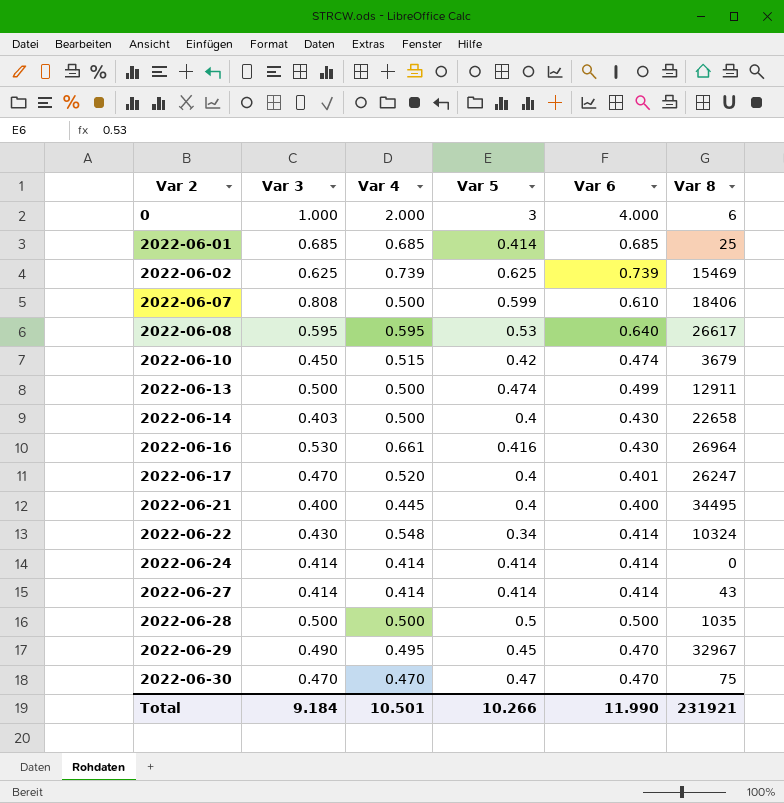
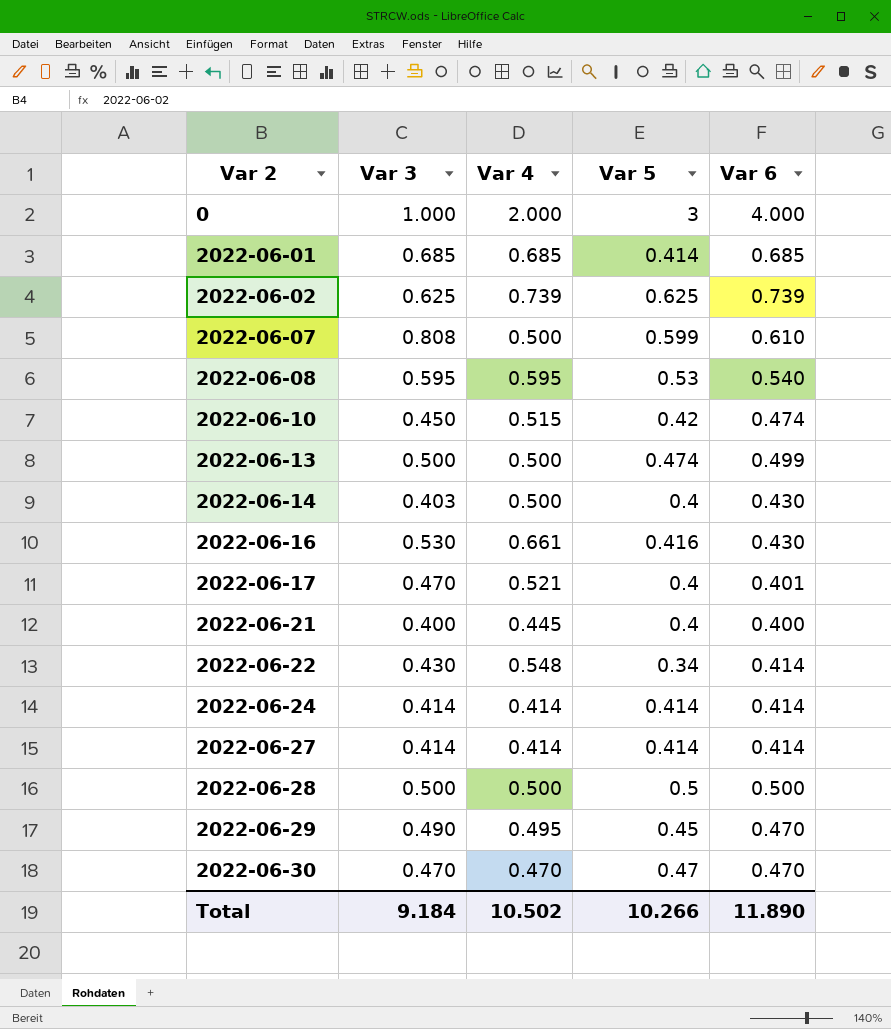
column Var 8 | position: 6 -> none
2022-06-08 | Var 6: 0.640 -> 0.540
2022-06-17 | Var 4: 0.520 -> 0.521
Total | Var 4: 10.501 -> 10.502
Total | Var 6: 11.990 -> 11.890

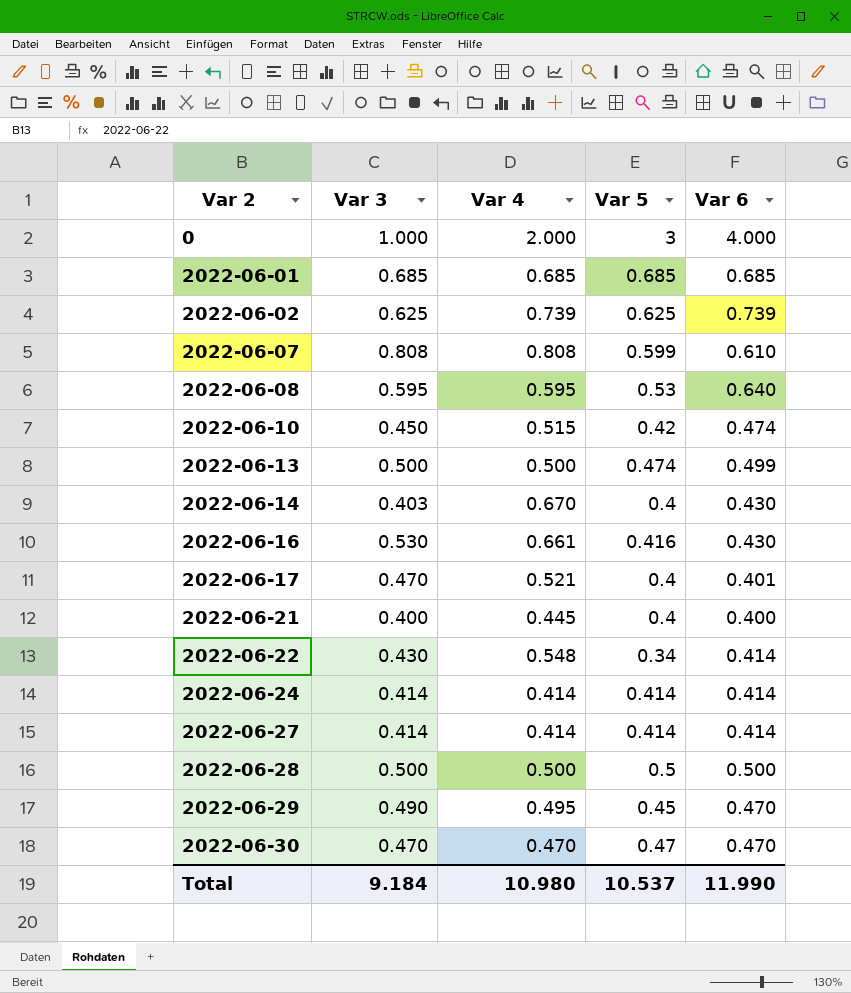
2022-06-01 | Var 5: 0.414 -> 0.685
2022-06-07 | Var 4: 0.500 -> 0.808
2022-06-08 | Var 6: 0.540 -> 0.640
2022-06-14 | Var 4: 0.500 -> 0.670
Total | Var 4: 10.502 -> 10.980
Total | Var 5: 10.266 -> 10.537
Total | Var 6: 11.890 -> 11.990

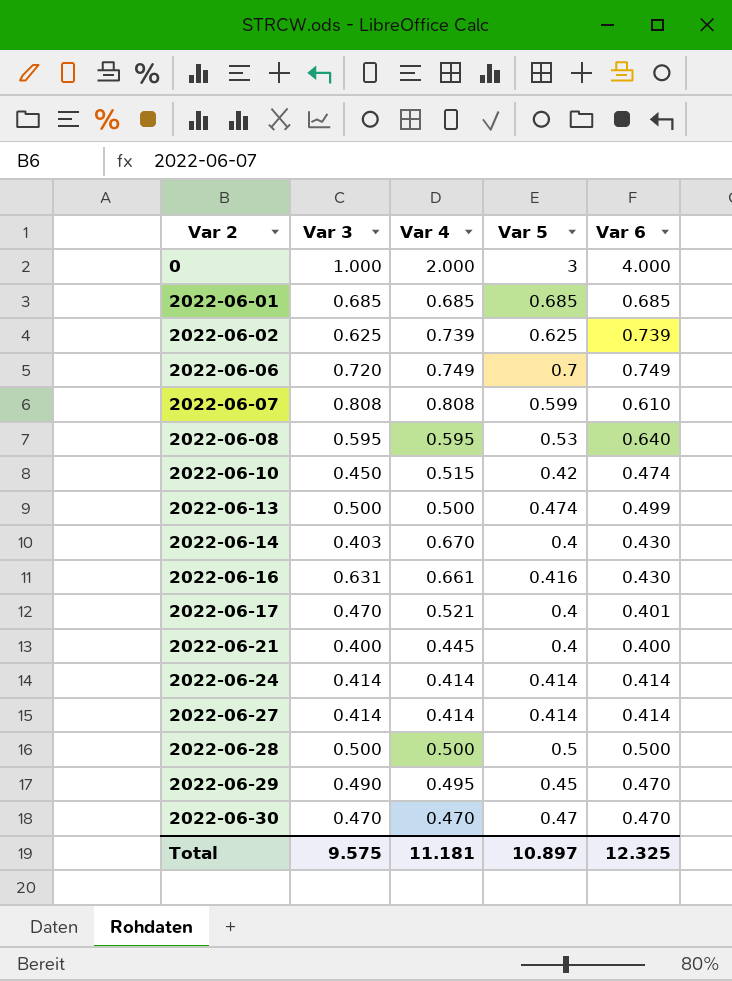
row 2022-06-22: 0.430 | 0.548 | 0.34 | 0.414 -> none
row 2022-06-06: none -> 0.720 | 0.749 | 0.7 | 0.749
2022-06-16 | Var 3: 0.530 -> 0.631
Total | Var 3: 9.184 -> 9.575
Total | Var 4: 10.980 -> 11.181
Total | Var 5: 10.537 -> 10.897
Total | Var 6: 11.990 -> 12.325

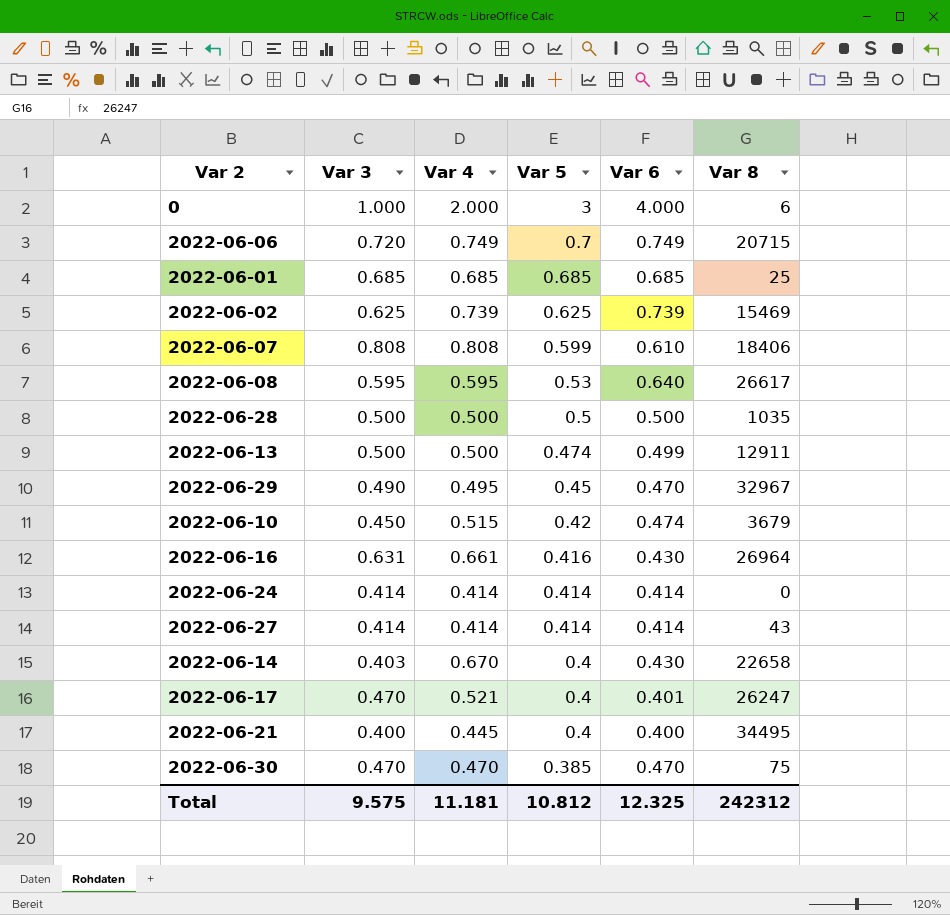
row order: Var 2 ascending -> Var 5 descending
column Var 8 | position: none -> 6
2022-06-30 | Var 5: 0.47 -> 0.385
Total | Var 5: 10.897 -> 10.812

